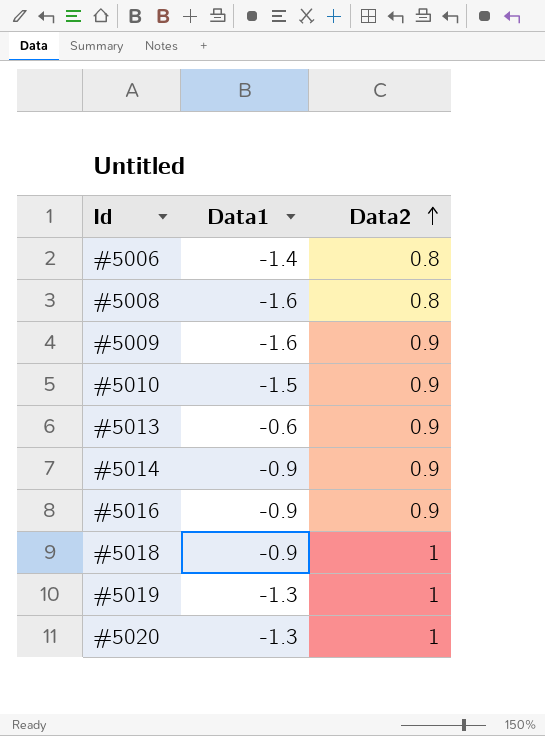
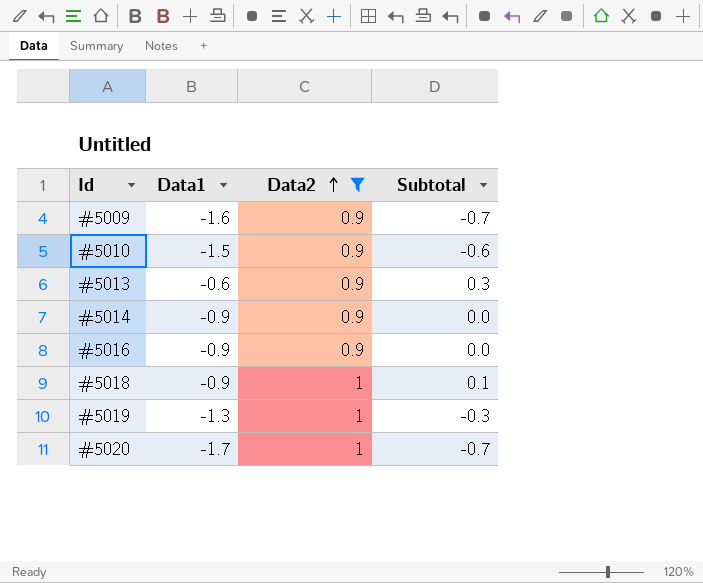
filter: none -> Data2 != 0.8
column Subtotal | formula: none -> [Data1] + [Data2]
#5020 | Data1: -1.3 -> -1.7

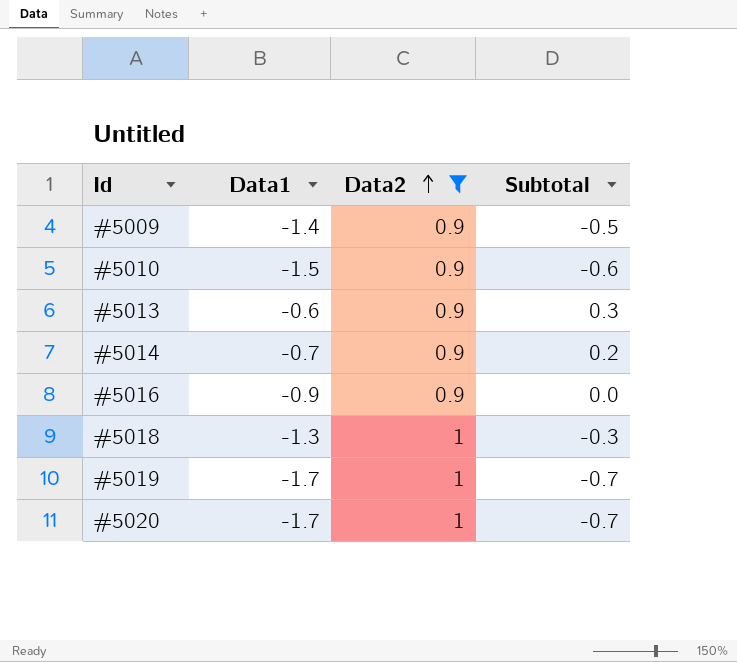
#5009 | Data1: -1.6 -> -1.4
#5009 | Subtotal: -0.7 -> -0.5
#5014 | Data1: -0.9 -> -0.7
#5014 | Subtotal: 0.0 -> 0.2
#5018 | Data1: -0.9 -> -1.3
#5018 | Subtotal: 0.1 -> -0.3
#5019 | Data1: -1.3 -> -1.7
#5019 | Subtotal: -0.3 -> -0.7

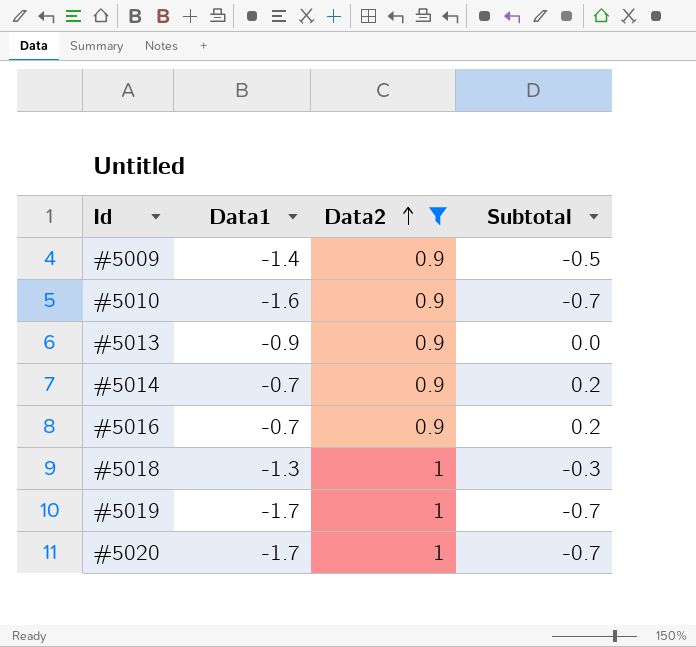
#5010 | Data1: -1.5 -> -1.6
#5010 | Subtotal: -0.6 -> -0.7
#5013 | Data1: -0.6 -> -0.9
#5013 | Subtotal: 0.3 -> 0.0
#5016 | Data1: -0.9 -> -0.7
#5016 | Subtotal: 0.0 -> 0.2

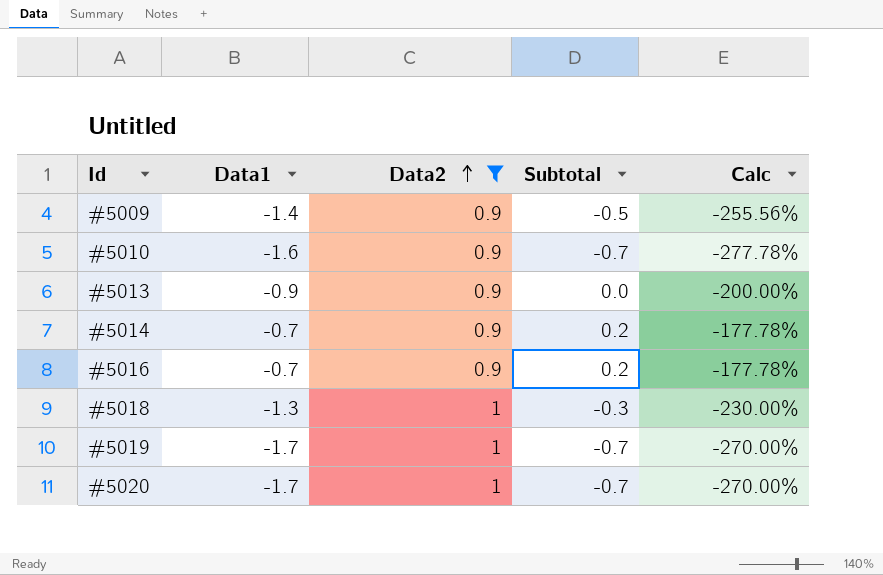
column Calc | formula: none -> ([Data1] - [Data2]) / [Data2]

